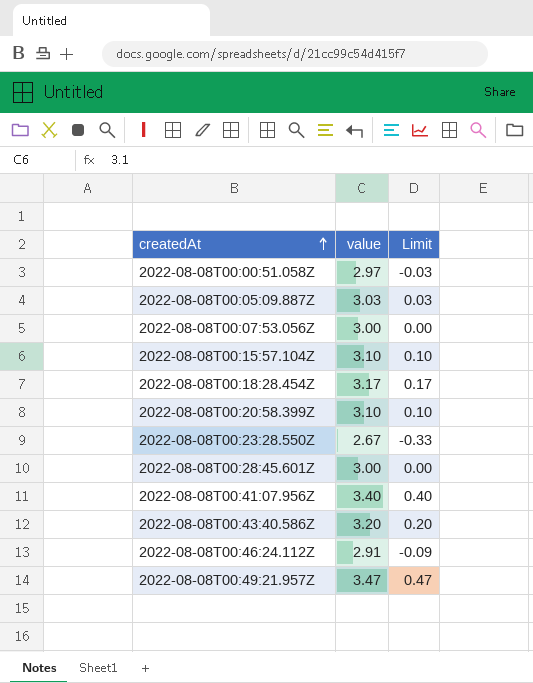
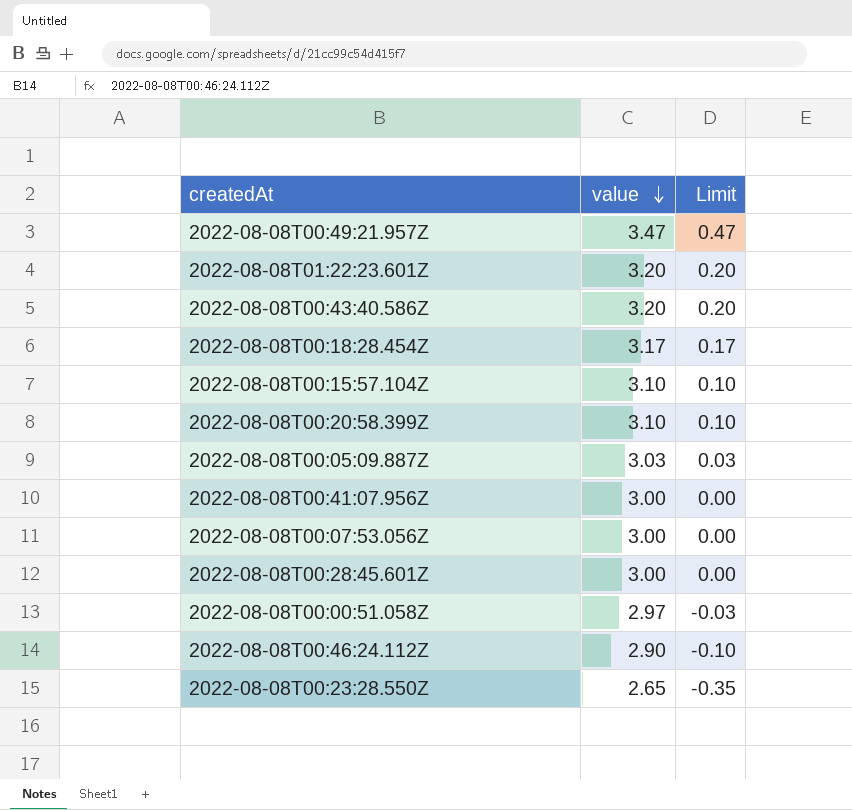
row order: createdAt ascending -> value descending
row 2022-08-08T01:22:23.601Z: none -> 3.20 | 0.20
2022-08-08T00:41:07.956Z | value: 3.40 -> 3.00
2022-08-08T00:41:07.956Z | Limit: 0.40 -> 0.00
2022-08-08T00:46:24.112Z | value: 2.91 -> 2.90
2022-08-08T00:46:24.112Z | Limit: -0.09 -> -0.10
2022-08-08T00:23:28.550Z | value: 2.67 -> 2.65
2022-08-08T00:23:28.550Z | Limit: -0.33 -> -0.35

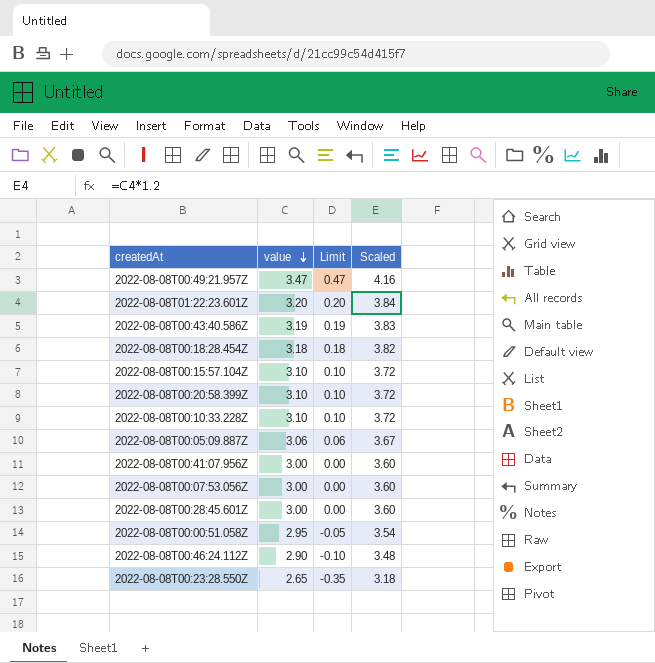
column Scaled | formula: none -> [value] * 1.2
2022-08-08T00:43:40.586Z | value: 3.20 -> 3.19
2022-08-08T00:43:40.586Z | Limit: 0.20 -> 0.19
2022-08-08T00:18:28.454Z | value: 3.17 -> 3.18
2022-08-08T00:18:28.454Z | Limit: 0.17 -> 0.18
row 2022-08-08T00:10:33.228Z: none -> 3.10 | 0.10 | 3.72
2022-08-08T00:05:09.887Z | value: 3.03 -> 3.06
2022-08-08T00:05:09.887Z | Limit: 0.03 -> 0.06
2022-08-08T00:00:51.058Z | value: 2.97 -> 2.95
2022-08-08T00:00:51.058Z | Limit: -0.03 -> -0.05

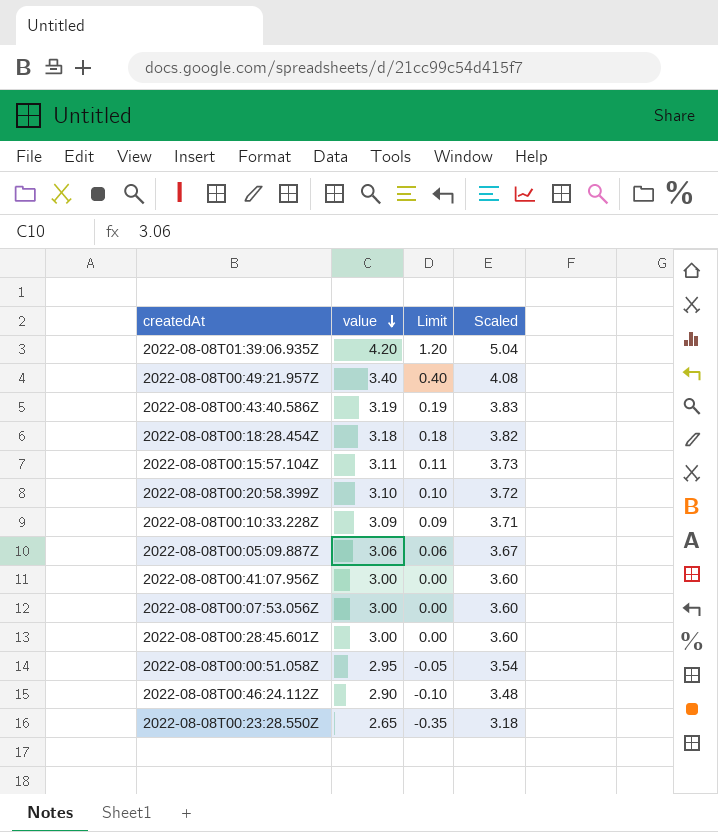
row 2022-08-08T01:22:23.601Z: 3.20 | 0.20 | 3.84 -> none
row 2022-08-08T01:39:06.935Z: none -> 4.20 | 1.20 | 5.04
2022-08-08T00:49:21.957Z | value: 3.47 -> 3.40
2022-08-08T00:49:21.957Z | Limit: 0.47 -> 0.40
2022-08-08T00:49:21.957Z | Scaled: 4.16 -> 4.08
2022-08-08T00:15:57.104Z | value: 3.10 -> 3.11
2022-08-08T00:15:57.104Z | Limit: 0.10 -> 0.11
2022-08-08T00:15:57.104Z | Scaled: 3.72 -> 3.73
2022-08-08T00:10:33.228Z | value: 3.10 -> 3.09
2022-08-08T00:10:33.228Z | Limit: 0.10 -> 0.09
2022-08-08T00:10:33.228Z | Scaled: 3.72 -> 3.71

